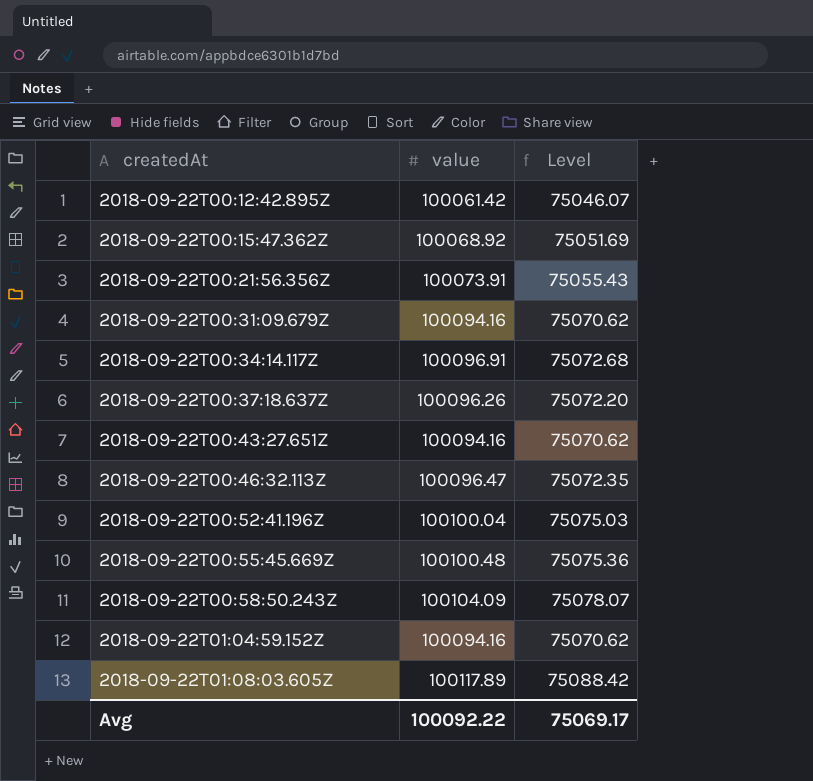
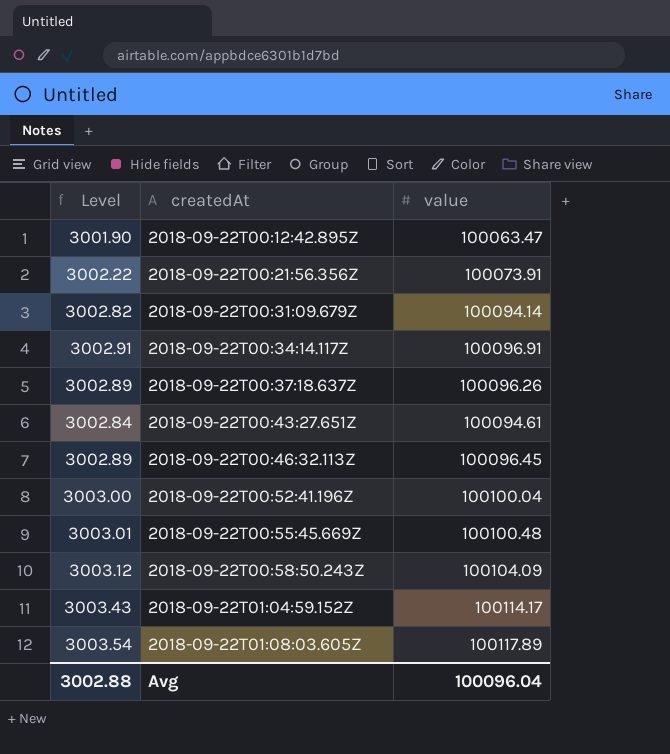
column Level | formula: [value] * 0.75 -> [value] * 0.03
column Level | position: 3 -> 1
row 2018-09-22T00:15:47.362Z: 100068.92 | 75051.69 -> none
2018-09-22T00:12:42.895Z | value: 100061.42 -> 100063.47
2018-09-22T00:31:09.679Z | value: 100094.16 -> 100094.14
2018-09-22T00:43:27.651Z | value: 100094.16 -> 100094.61
2018-09-22T00:46:32.113Z | value: 100096.47 -> 100096.45
2018-09-22T01:04:59.152Z | value: 100094.16 -> 100114.17
Avg | Level: 75069.17 -> 3002.88
Avg | value: 100092.22 -> 100096.04

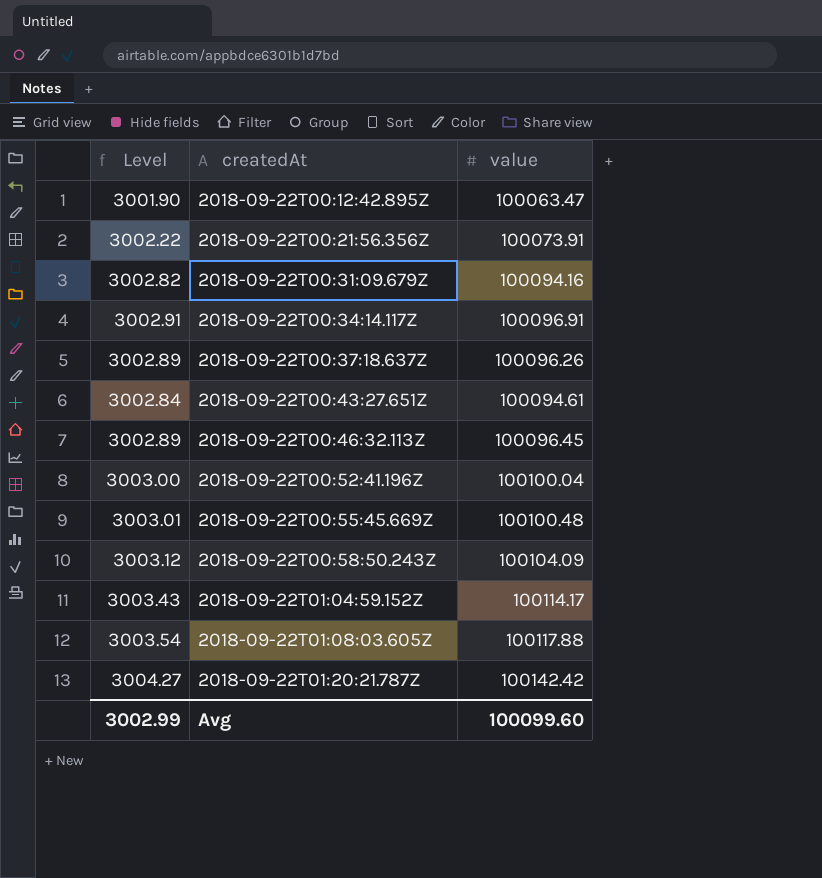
2018-09-22T00:31:09.679Z | value: 100094.14 -> 100094.16
2018-09-22T01:08:03.605Z | value: 100117.89 -> 100117.88
row 2018-09-22T01:20:21.787Z: none -> 3004.27 | 100142.42
Avg | Level: 3002.88 -> 3002.99
Avg | value: 100096.04 -> 100099.60

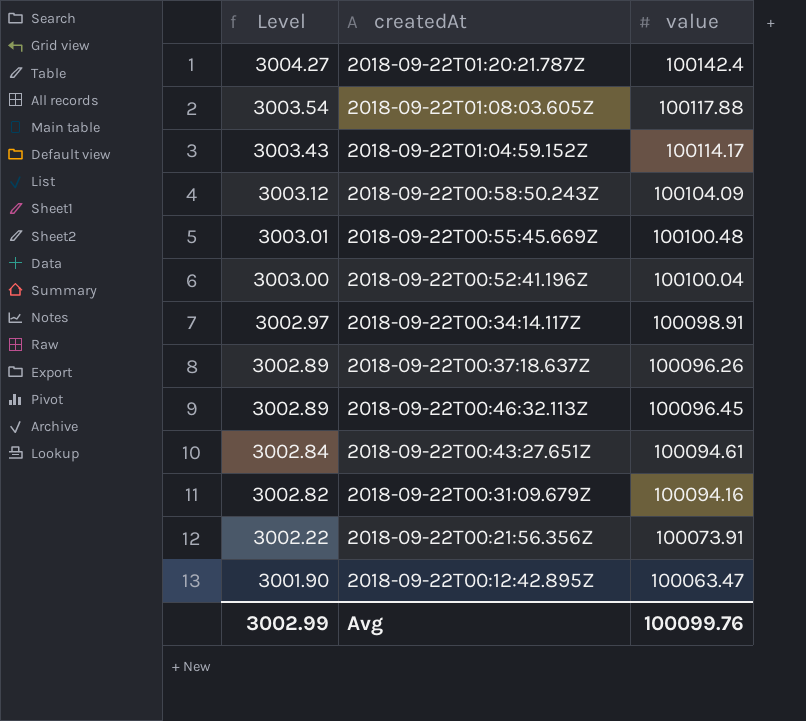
row order: createdAt ascending -> Level descending
2018-09-22T01:20:21.787Z | value: 100142.42 -> 100142.4
2018-09-22T00:34:14.117Z | Level: 3002.91 -> 3002.97
2018-09-22T00:34:14.117Z | value: 100096.91 -> 100098.91
Avg | value: 100099.60 -> 100099.76

